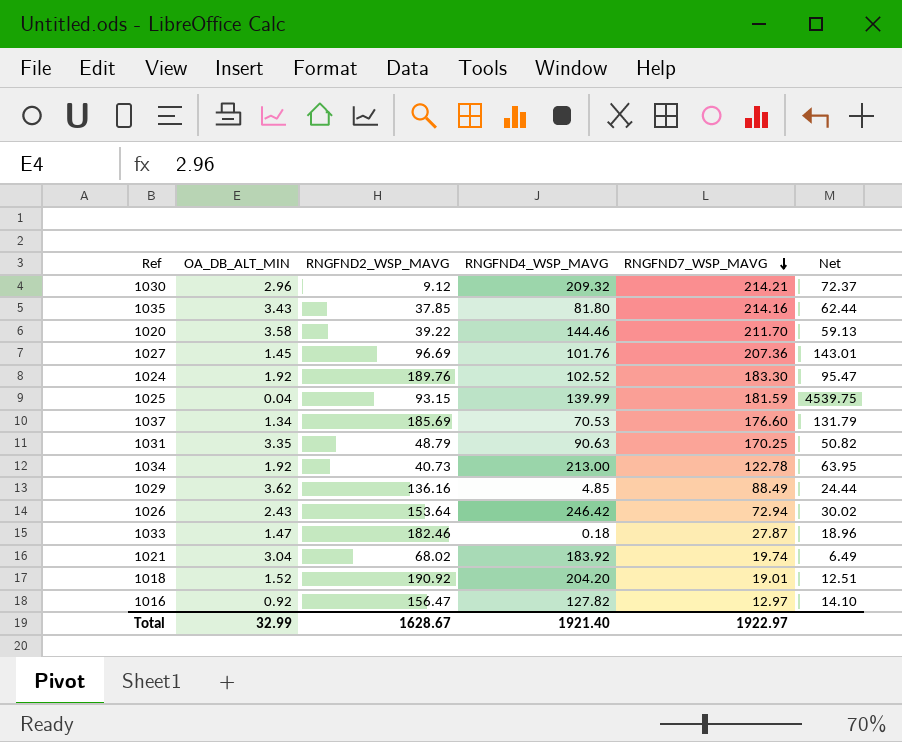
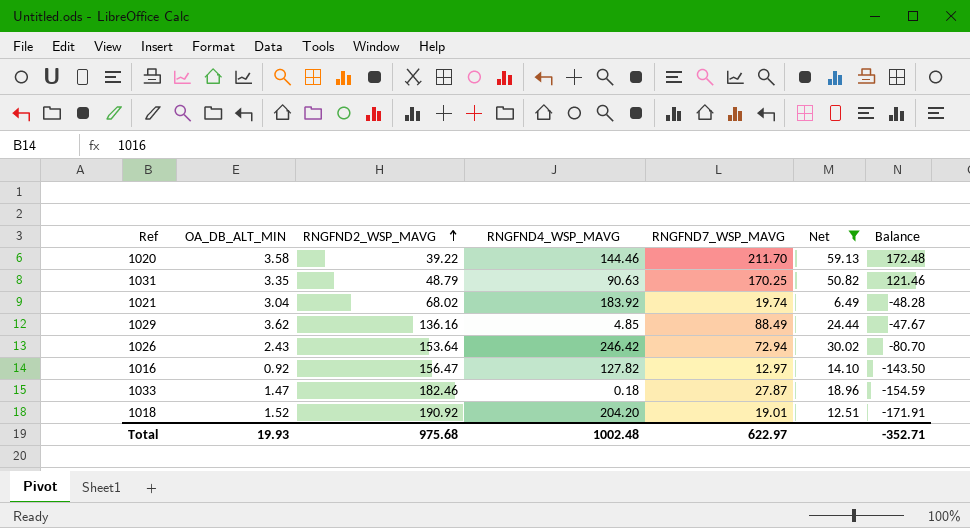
filter: none -> Net <= 59.13
row order: RNGFND7_WSP_MAVG descending -> RNGFND2_WSP_MAVG ascending
column Balance | formula: none -> [RNGFND7_WSP_MAVG] - [RNGFND2_WSP_MAVG]
Total | OA_DB_ALT_MIN: 32.99 -> 19.93
Total | RNGFND2_WSP_MAVG: 1628.67 -> 975.68
Total | RNGFND4_WSP_MAVG: 1921.40 -> 1002.48
Total | RNGFND7_WSP_MAVG: 1922.97 -> 622.97

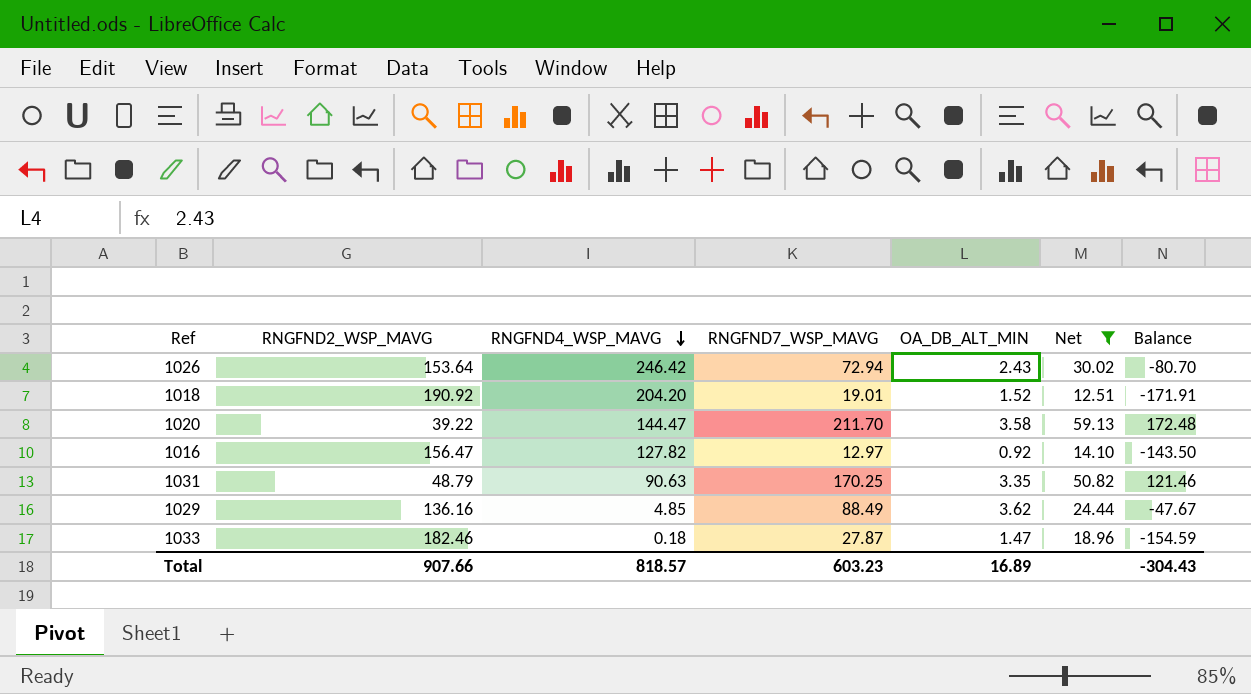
row order: RNGFND2_WSP_MAVG ascending -> RNGFND4_WSP_MAVG descending
column OA_DB_ALT_MIN | position: 2 -> 5
row 1021: 3.04 | 68.02 | 183.92 | 19.74 | 6.49 | -48.28 -> none
1020 | RNGFND4_WSP_MAVG: 144.46 -> 144.47
Total | RNGFND2_WSP_MAVG: 975.68 -> 907.66
Total | RNGFND4_WSP_MAVG: 1002.48 -> 818.57
Total | RNGFND7_WSP_MAVG: 622.97 -> 603.23
Total | OA_DB_ALT_MIN: 19.93 -> 16.89
Total | Balance: -352.71 -> -304.43

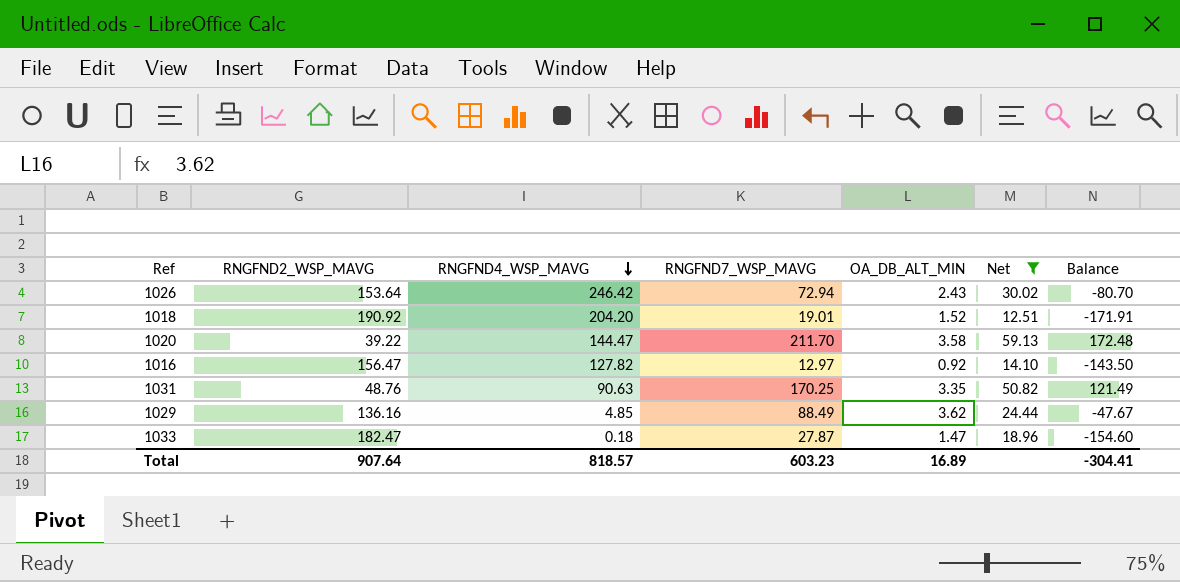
1031 | RNGFND2_WSP_MAVG: 48.79 -> 48.76
1031 | Balance: 121.46 -> 121.49
1033 | RNGFND2_WSP_MAVG: 182.46 -> 182.47
1033 | Balance: -154.59 -> -154.60
Total | RNGFND2_WSP_MAVG: 907.66 -> 907.64
Total | Balance: -304.43 -> -304.41

